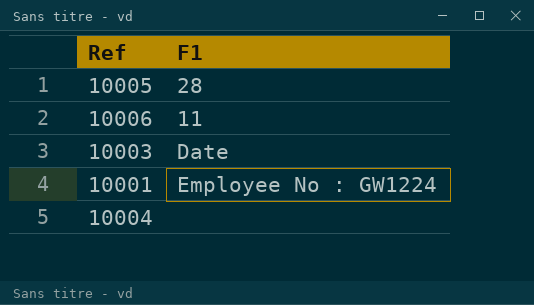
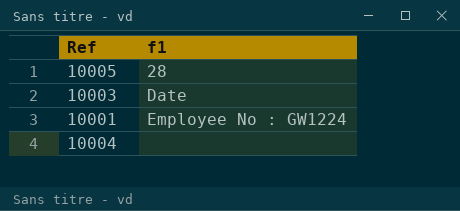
column name: F1 -> f1
row 10006: 11 -> none

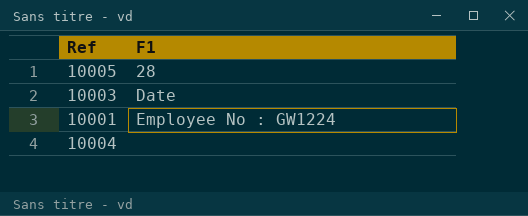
column name: f1 -> F1

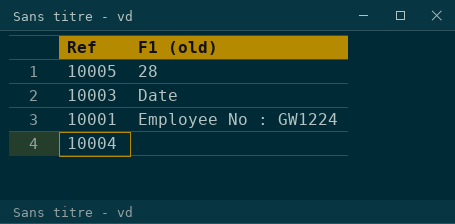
column name: F1 -> F1 (old)

